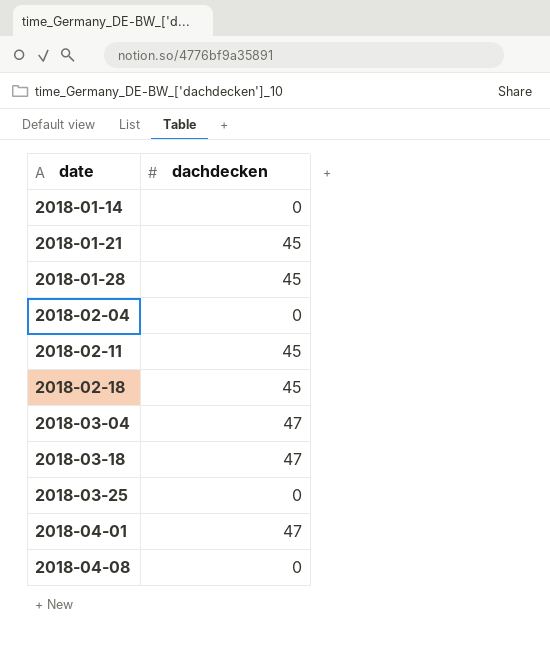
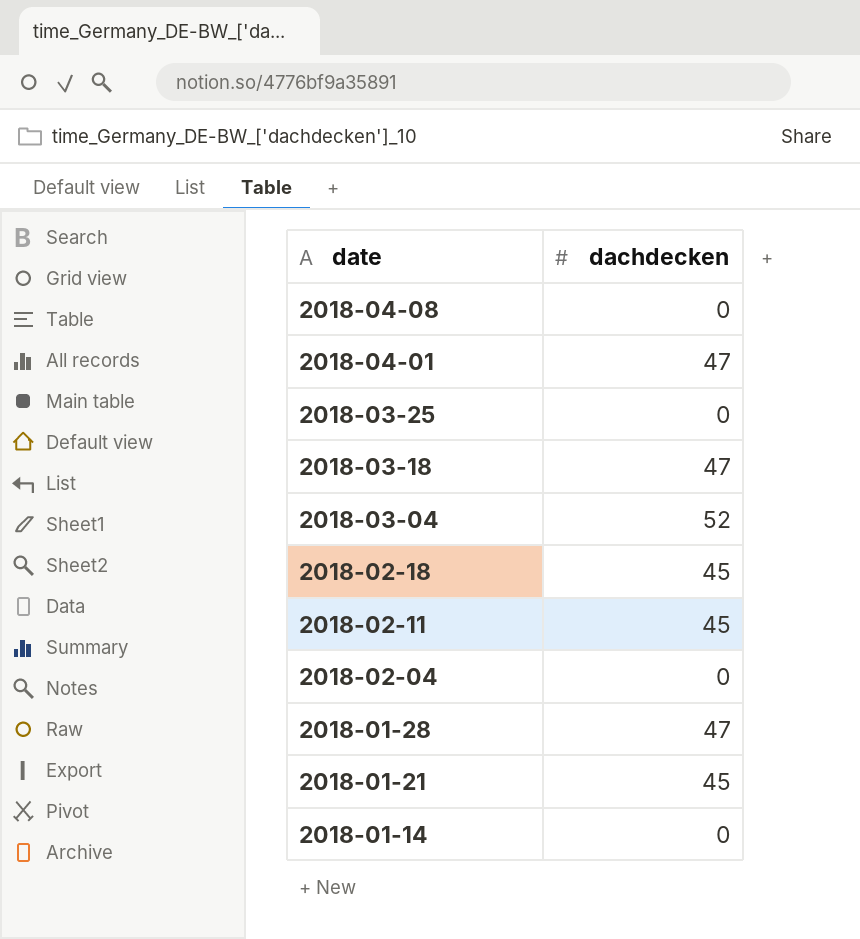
row order: date ascending -> date descending
2018-03-04 | dachdecken: 47 -> 52
2018-01-28 | dachdecken: 45 -> 47

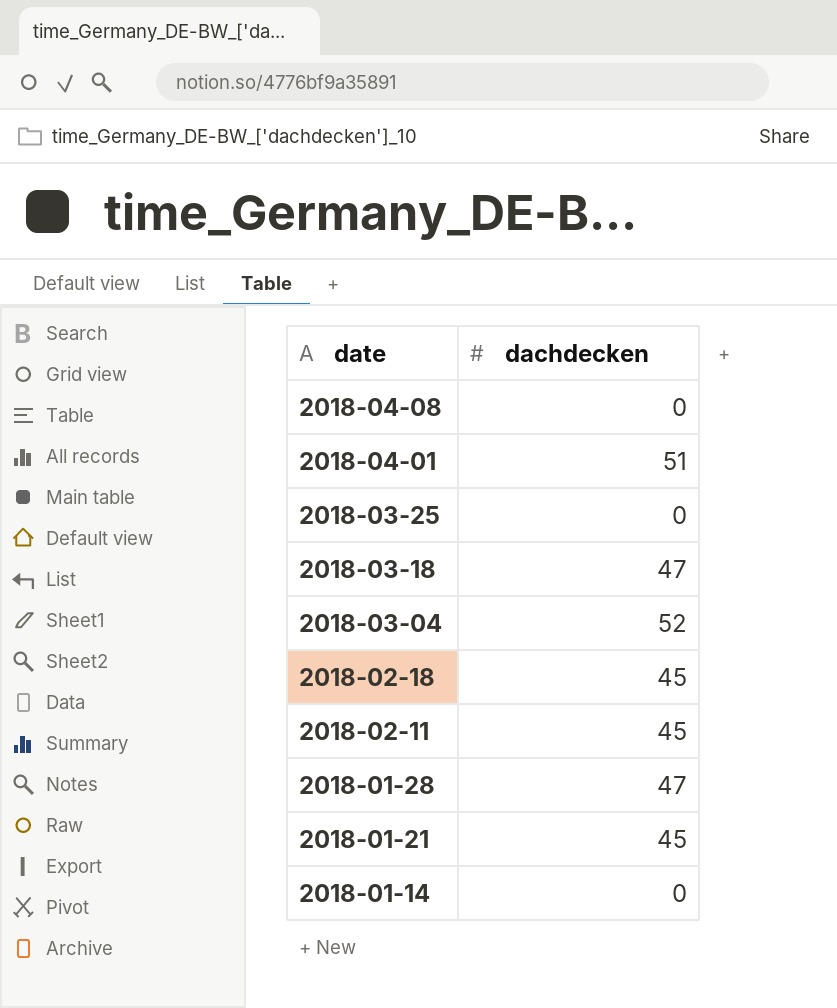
row 2018-02-04: 0 -> none
2018-04-01 | dachdecken: 47 -> 51

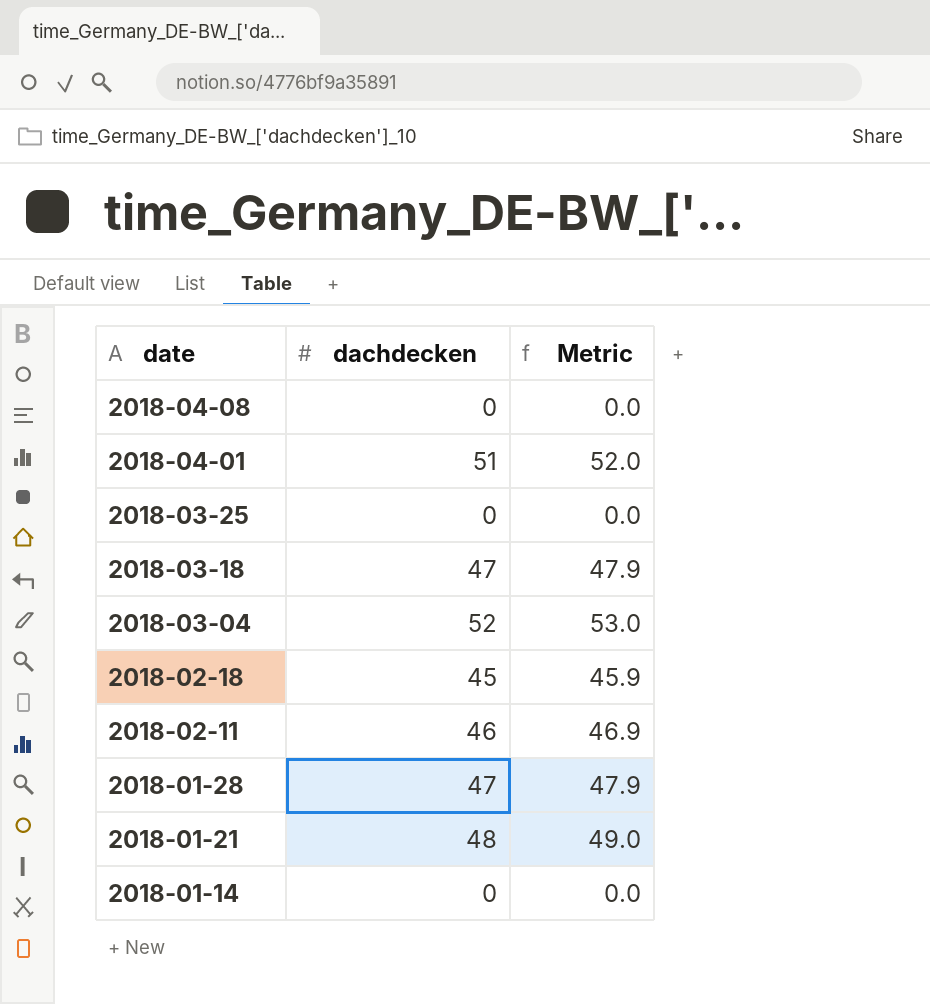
column Metric | formula: none -> [dachdecken] * 1.02
2018-02-11 | dachdecken: 45 -> 46
2018-01-21 | dachdecken: 45 -> 48

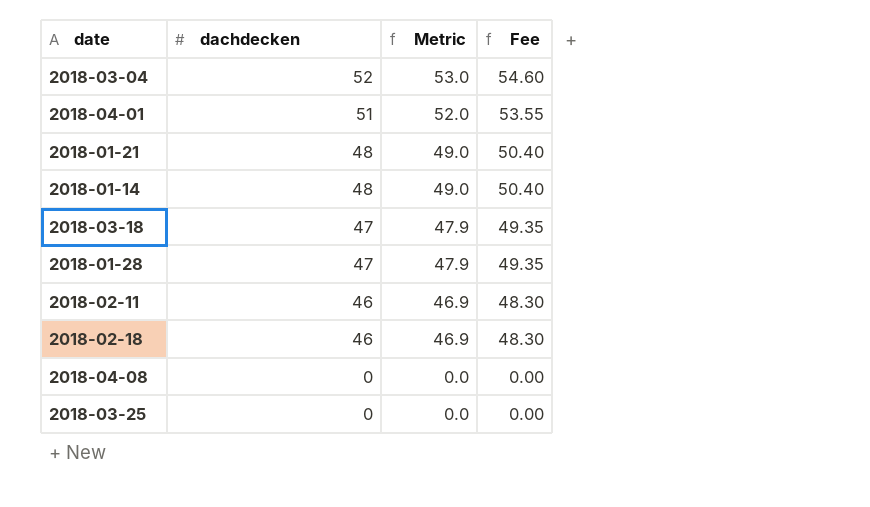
row order: date descending -> dachdecken descending
column Fee | formula: none -> [dachdecken] * 1.05
2018-01-14 | dachdecken: 0 -> 48
2018-01-14 | Metric: 0.0 -> 49.0
2018-02-18 | dachdecken: 45 -> 46
2018-02-18 | Metric: 45.9 -> 46.9

